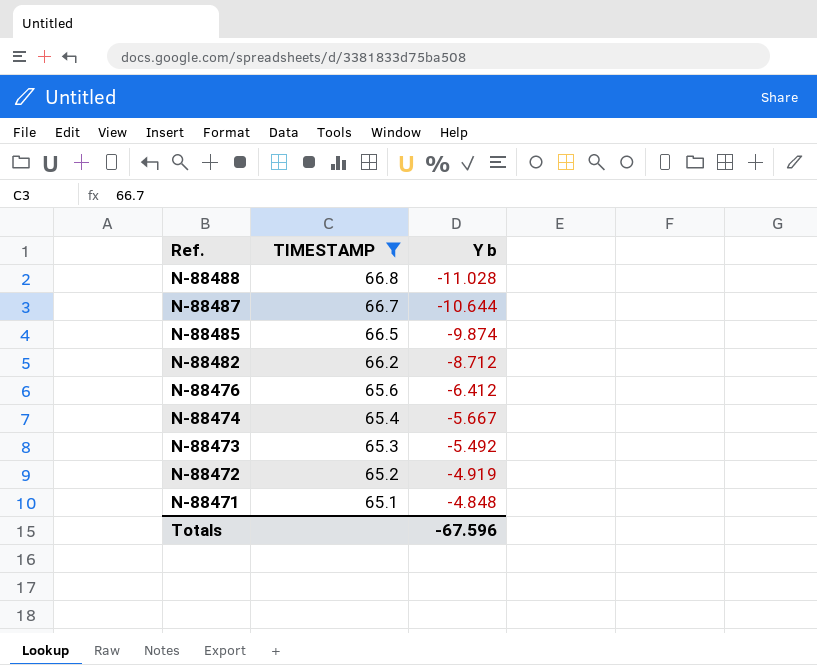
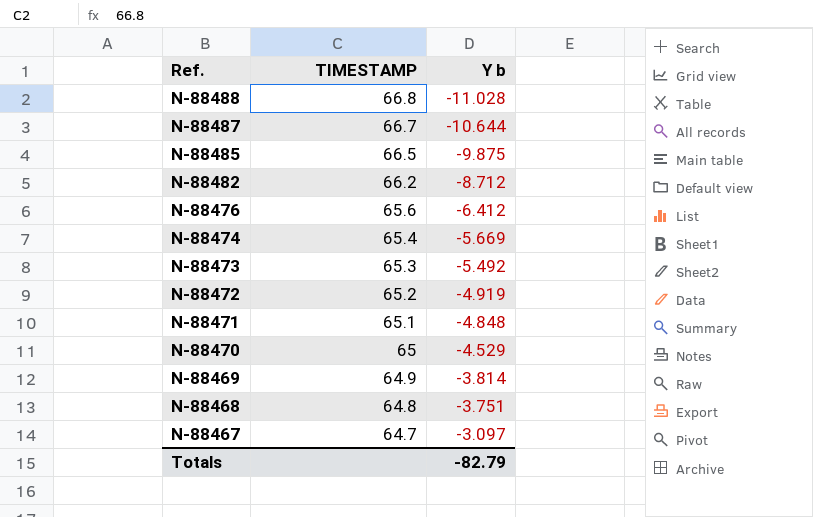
filter: TIMESTAMP >= 65.1 -> none
N-88485 | Y b: -9.874 -> -9.875
N-88474 | Y b: -5.667 -> -5.669
Totals | Y b: -67.596 -> -82.79

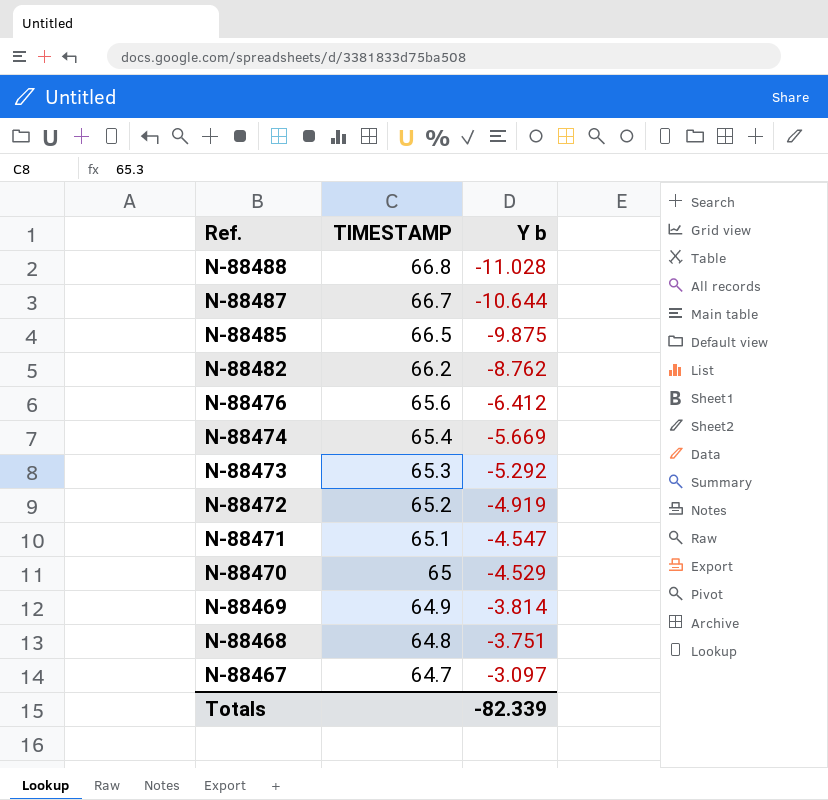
N-88482 | Y b: -8.712 -> -8.762
N-88473 | Y b: -5.492 -> -5.292
N-88471 | Y b: -4.848 -> -4.547
Totals | Y b: -82.79 -> -82.339

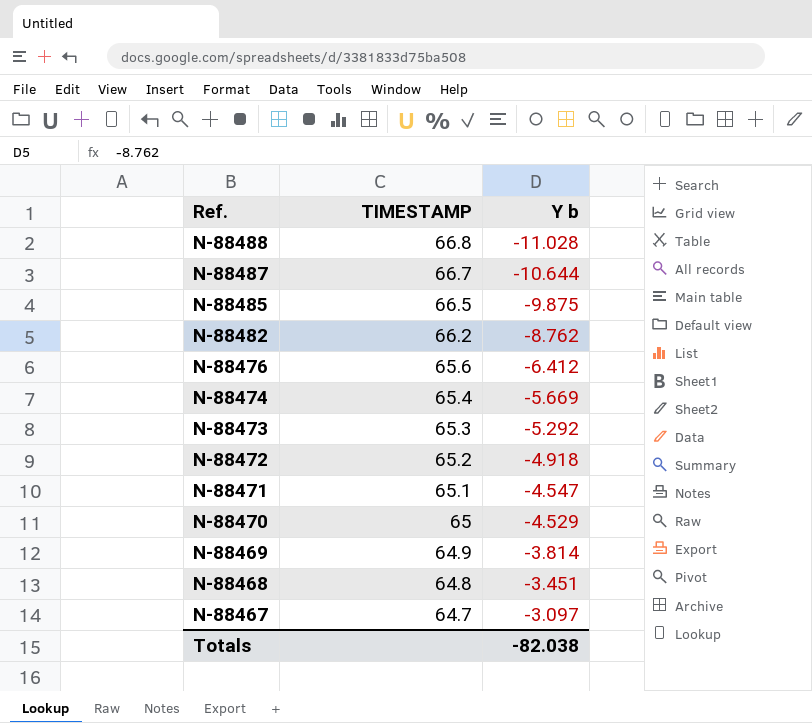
N-88472 | Y b: -4.919 -> -4.918
N-88468 | Y b: -3.751 -> -3.451
Totals | Y b: -82.339 -> -82.038

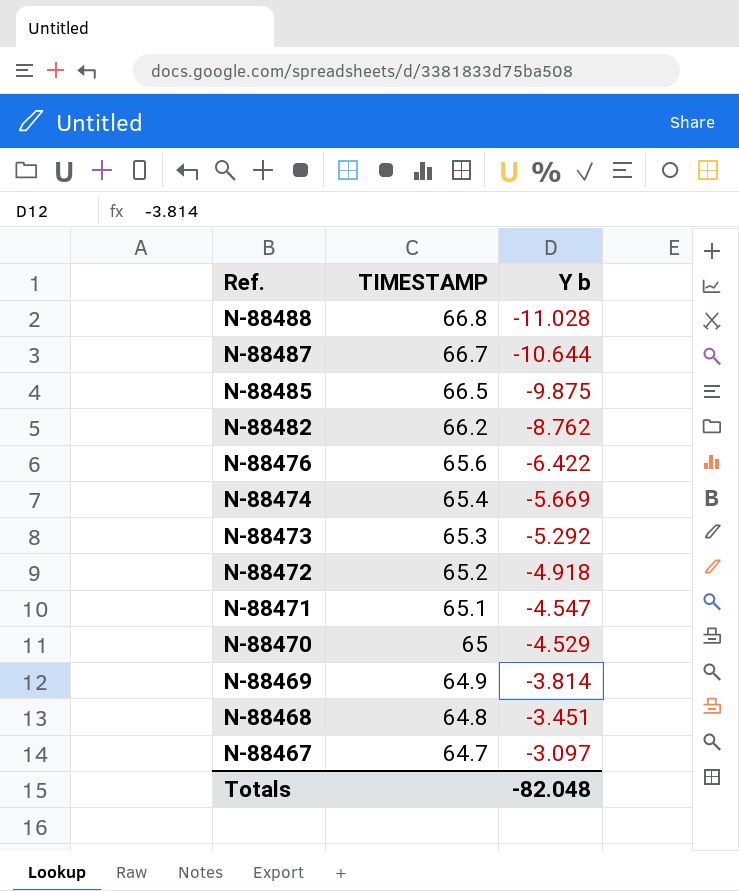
N-88476 | Y b: -6.412 -> -6.422
Totals | Y b: -82.038 -> -82.048

